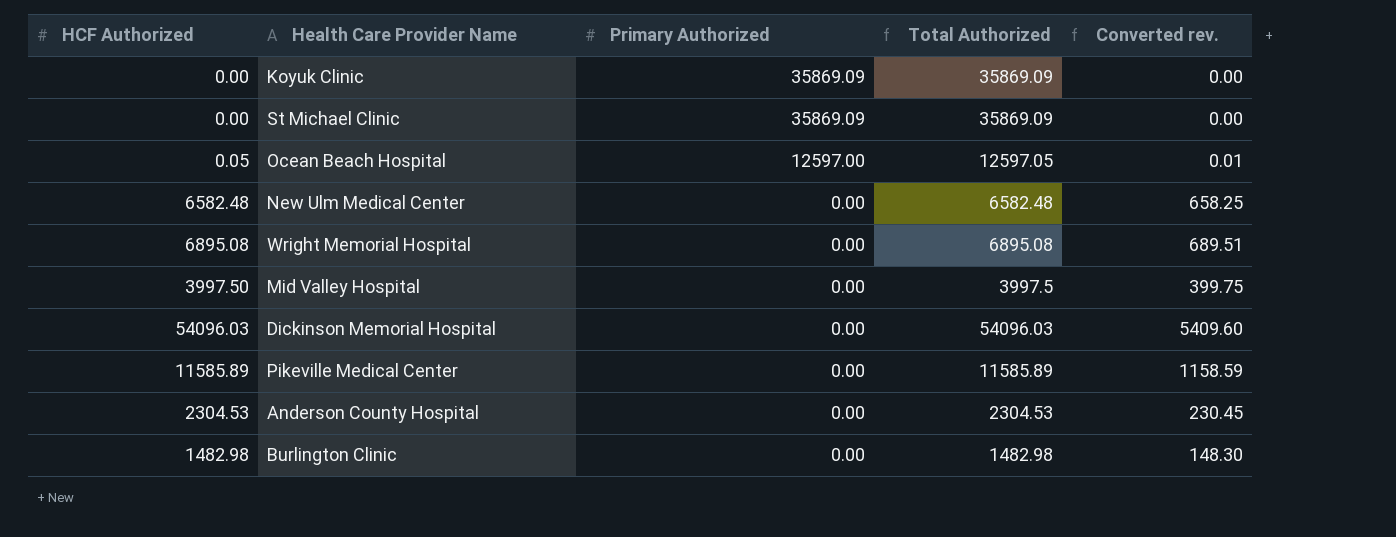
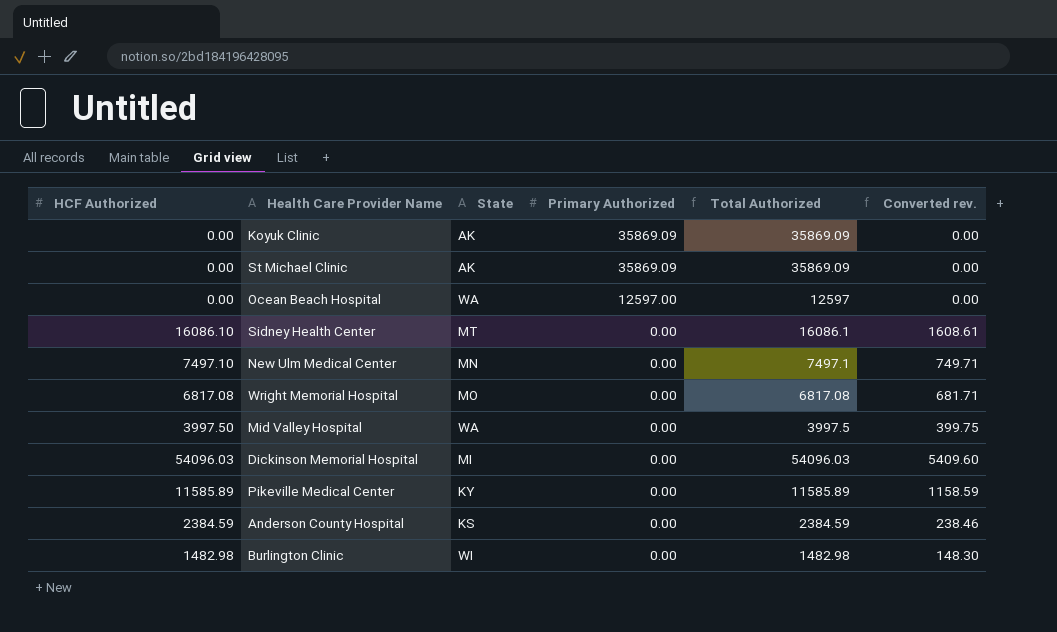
column State | position: none -> 3
Ocean Beach Hospital | HCF Authorized: 0.05 -> 0.00
Ocean Beach Hospital | Total Authorized: 12597.05 -> 12597
Ocean Beach Hospital | Converted rev.: 0.01 -> 0.00
row Sidney Health Center: none -> 16086.10 | MT | 0.00 | 16086.1 | 1608.61
New Ulm Medical Center | HCF Authorized: 6582.48 -> 7497.10
New Ulm Medical Center | Total Authorized: 6582.48 -> 7497.1
New Ulm Medical Center | Converted rev.: 658.25 -> 749.71
Wright Memorial Hospital | HCF Authorized: 6895.08 -> 6817.08
Wright Memorial Hospital | Total Authorized: 6895.08 -> 6817.08
Wright Memorial Hospital | Converted rev.: 689.51 -> 681.71
Anderson County Hospital | HCF Authorized: 2304.53 -> 2384.59
Anderson County Hospital | Total Authorized: 2304.53 -> 2384.59
Anderson County Hospital | Converted rev.: 230.45 -> 238.46

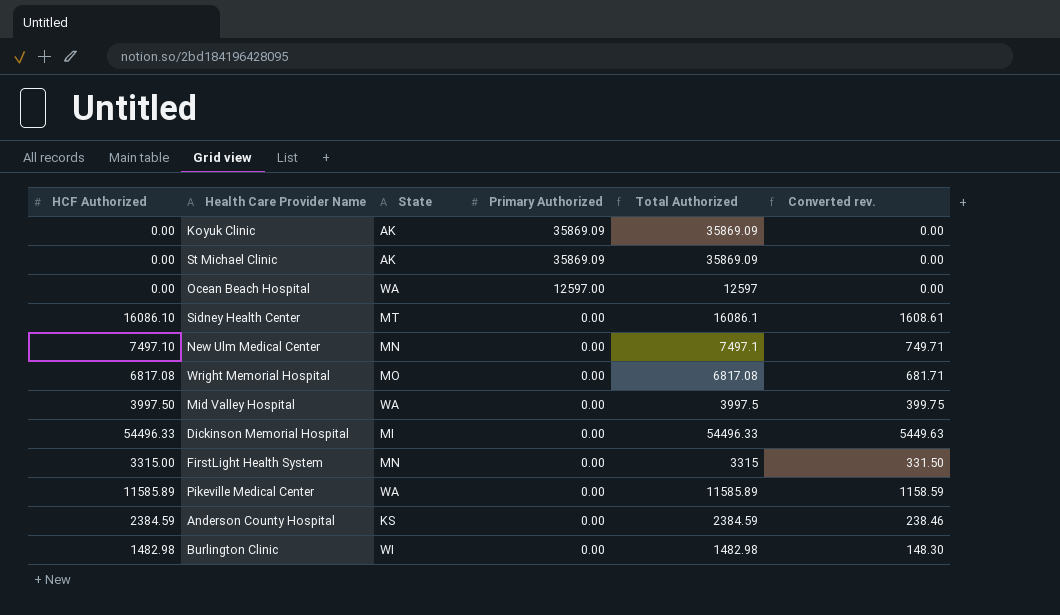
Dickinson Memorial Hospital | HCF Authorized: 54096.03 -> 54496.33
Dickinson Memorial Hospital | Total Authorized: 54096.03 -> 54496.33
Dickinson Memorial Hospital | Converted rev.: 5409.60 -> 5449.63
row FirstLight Health System: none -> 3315.00 | MN | 0.00 | 3315 | 331.50
Pikeville Medical Center | State: KY -> WA

